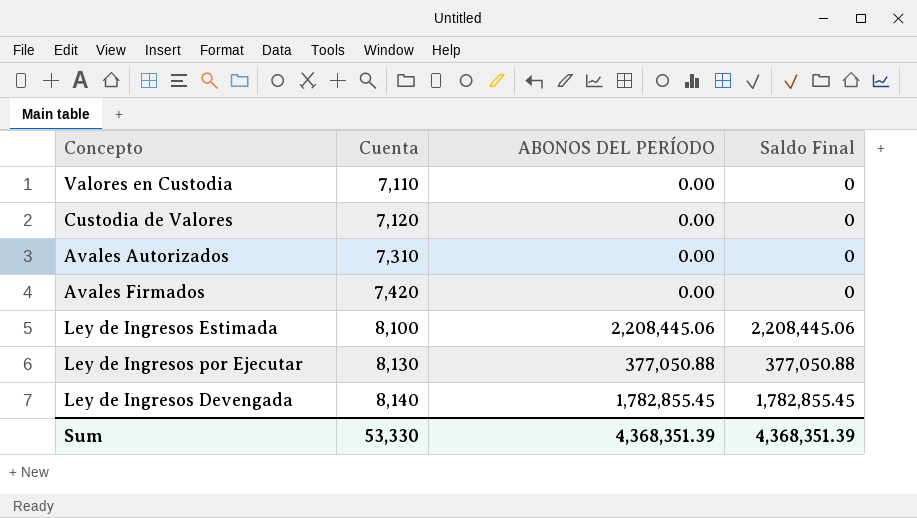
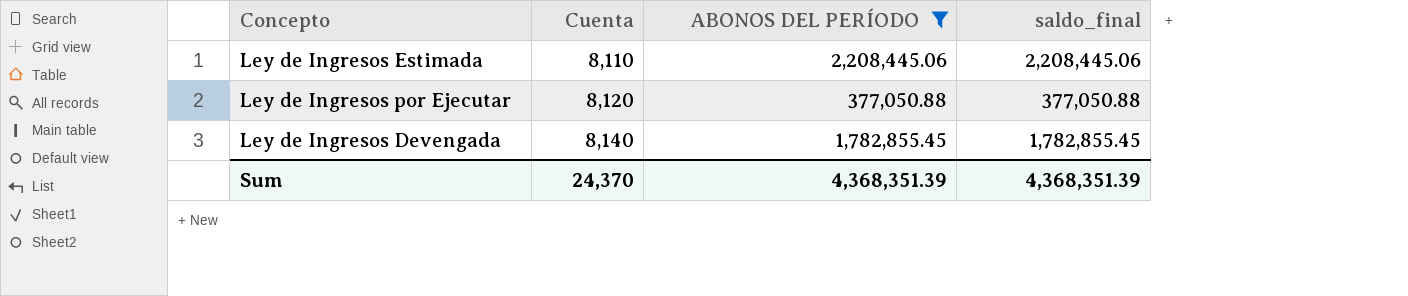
filter: none -> ABONOS DEL PERÍODO != 0.00
column name: Saldo Final -> saldo_final
Ley de Ingresos Estimada | Cuenta: 8,100 -> 8,110
Ley de Ingresos por Ejecutar | Cuenta: 8,130 -> 8,120
Sum | Cuenta: 53,330 -> 24,370

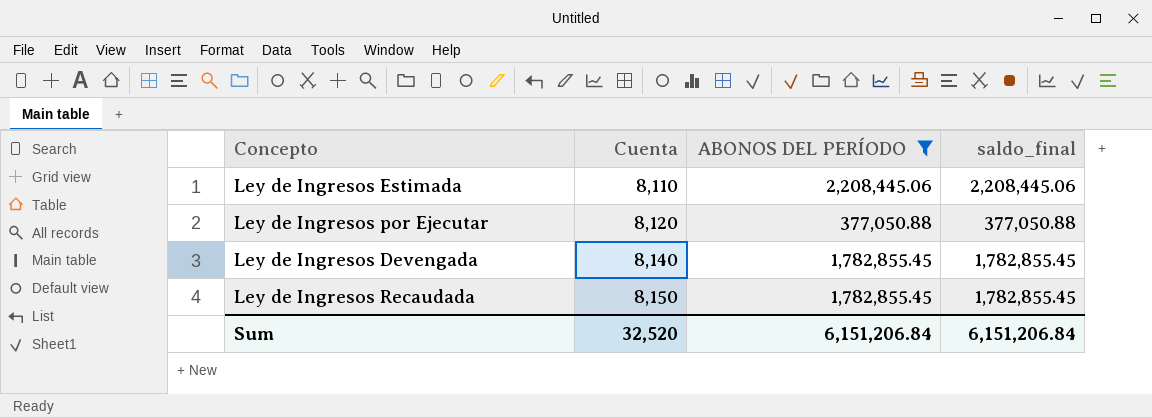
row Ley de Ingresos Recaudada: none -> 8,150 | 1,782,855.45 | 1,782,855.45
Sum | Cuenta: 24,370 -> 32,520
Sum | ABONOS DEL PERÍODO: 4,368,351.39 -> 6,151,206.84
Sum | saldo_final: 4,368,351.39 -> 6,151,206.84

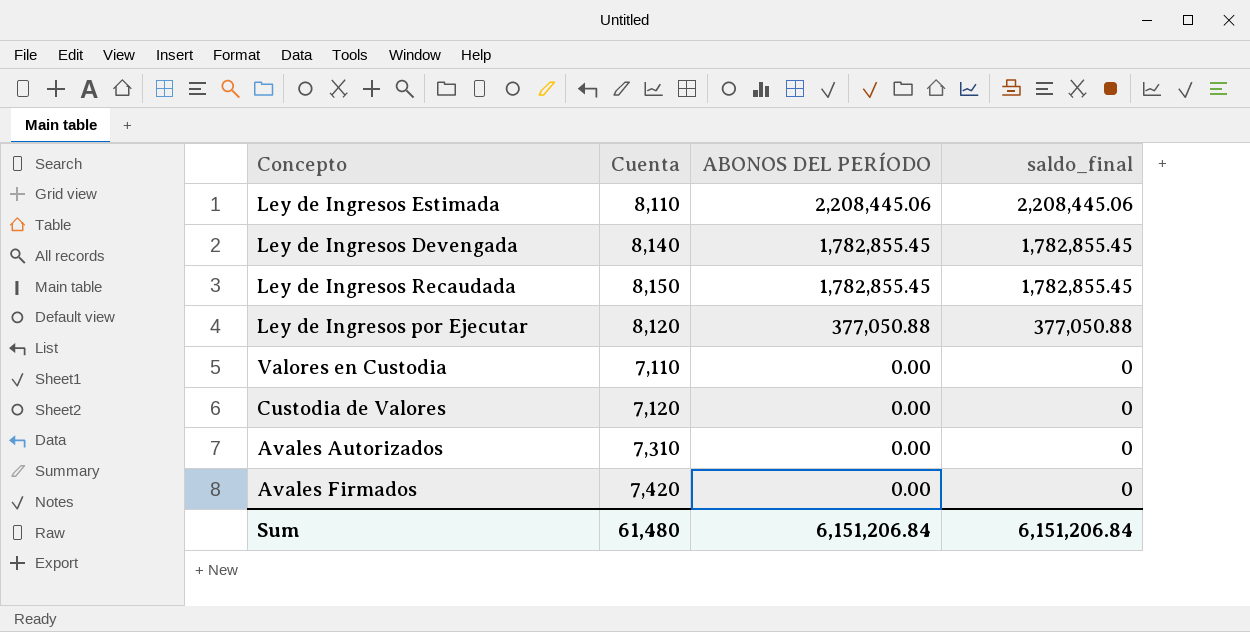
filter: ABONOS DEL PERÍODO != 0.00 -> none
row order: Cuenta ascending -> ABONOS DEL PERÍODO descending
Sum | Cuenta: 32,520 -> 61,480

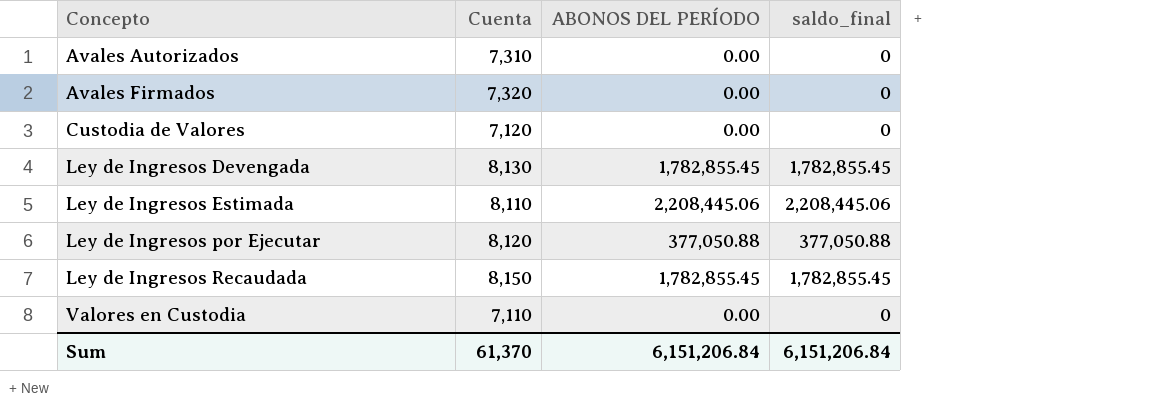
row order: ABONOS DEL PERÍODO descending -> Concepto ascending
Avales Firmados | Cuenta: 7,420 -> 7,320
Ley de Ingresos Devengada | Cuenta: 8,140 -> 8,130
Sum | Cuenta: 61,480 -> 61,370

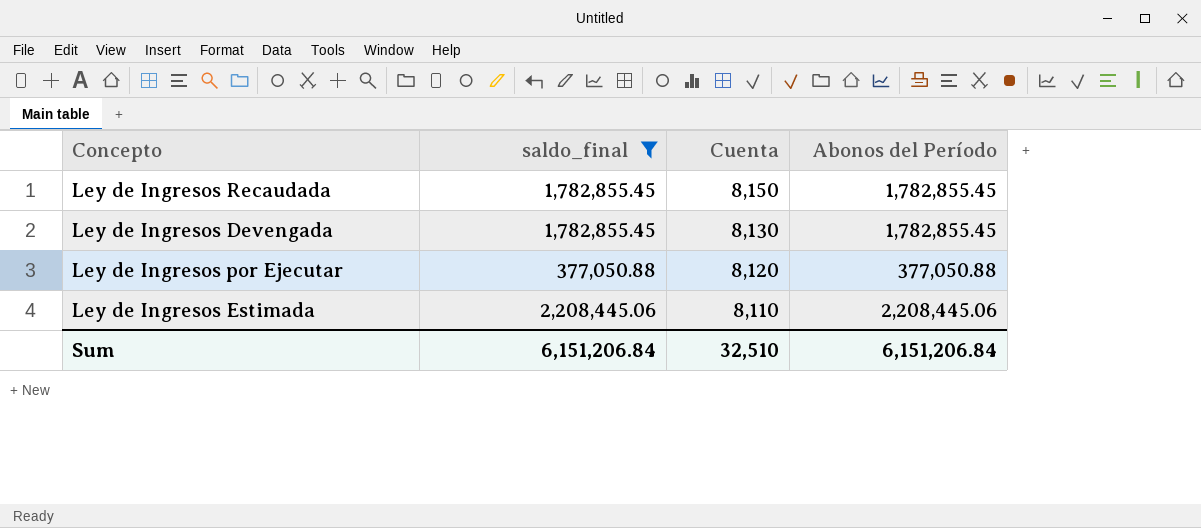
filter: none -> saldo_final != 0
row order: Concepto ascending -> Cuenta descending
column saldo_final | position: 4 -> 2
column name: ABONOS DEL PERÍODO -> Abonos del Período
Sum | Cuenta: 61,370 -> 32,510

